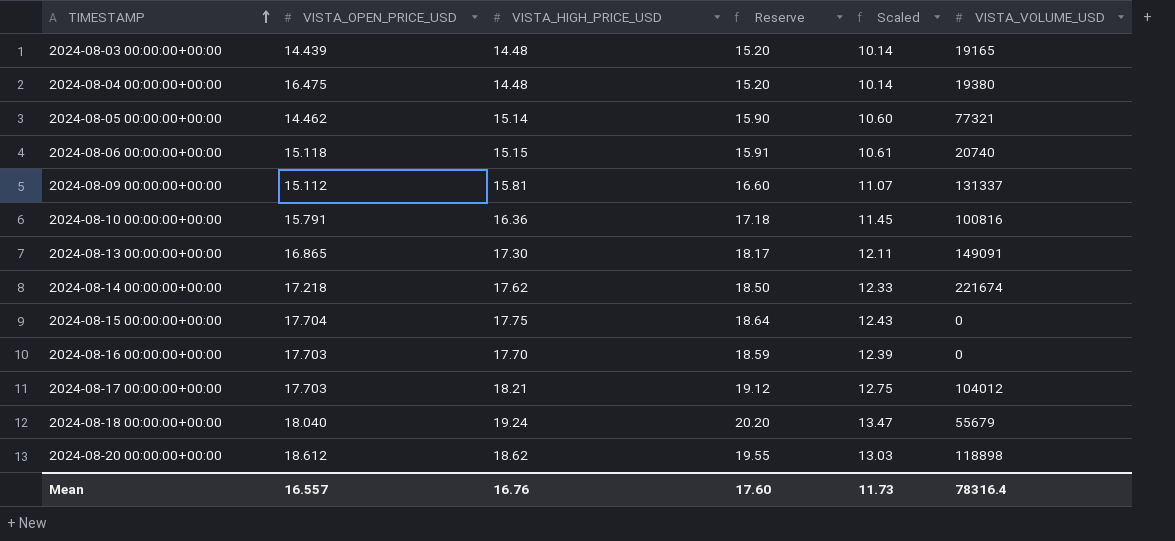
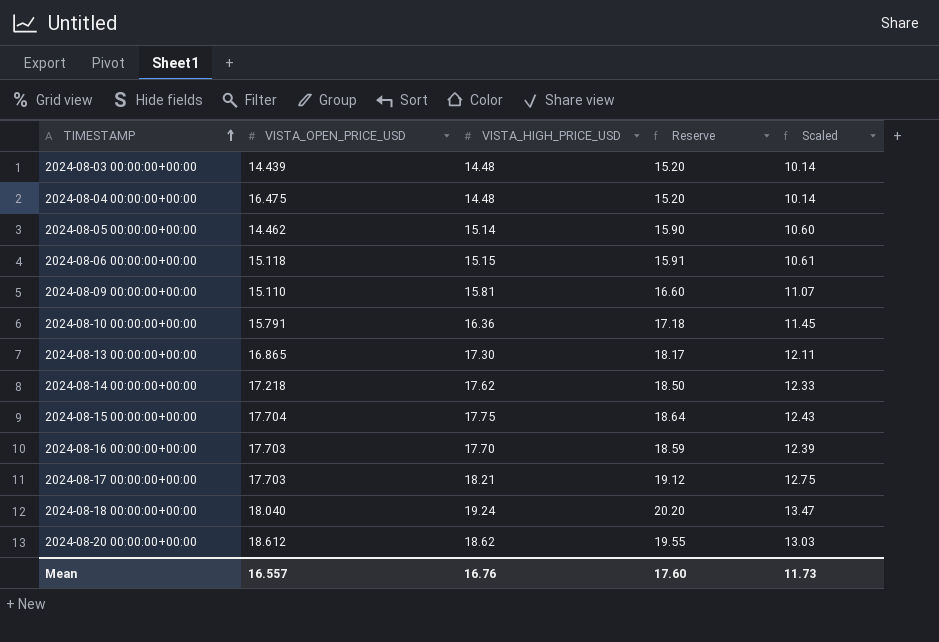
column VISTA_VOLUME_USD | position: 6 -> none
2024-08-09 00:00:00+00:00 | VISTA_OPEN_PRICE_USD: 15.112 -> 15.110

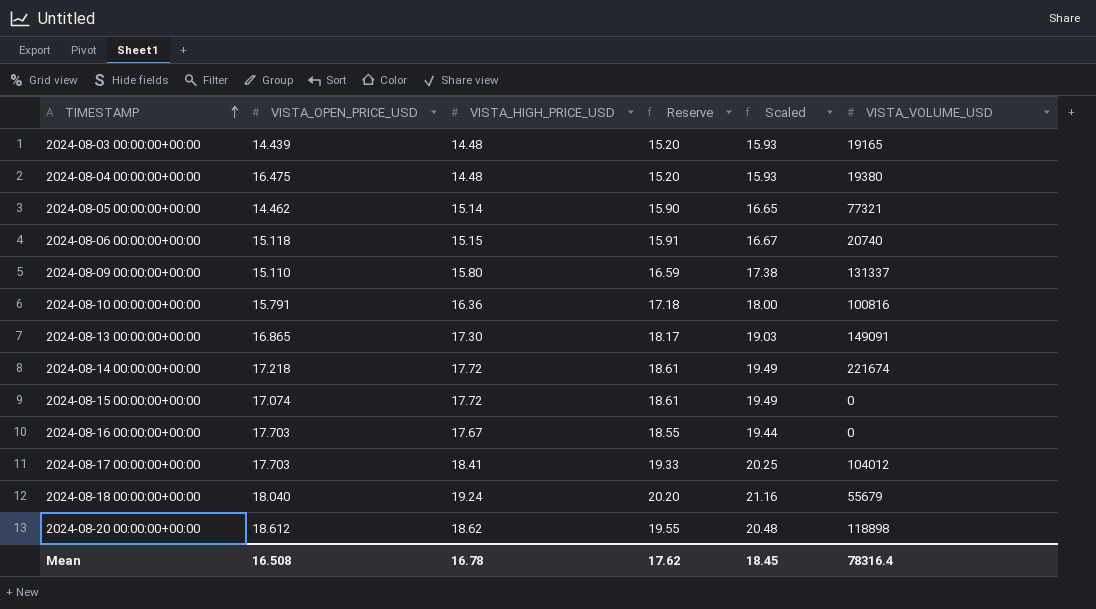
column Scaled | formula: [VISTA_HIGH_PRICE_USD] * 0.7 -> [VISTA_HIGH_PRICE_USD] * 1.1
column VISTA_VOLUME_USD | position: none -> 6
2024-08-09 00:00:00+00:00 | VISTA_HIGH_PRICE_USD: 15.81 -> 15.80
2024-08-09 00:00:00+00:00 | Reserve: 16.60 -> 16.59
2024-08-14 00:00:00+00:00 | VISTA_HIGH_PRICE_USD: 17.62 -> 17.72
2024-08-14 00:00:00+00:00 | Reserve: 18.50 -> 18.61
2024-08-15 00:00:00+00:00 | VISTA_OPEN_PRICE_USD: 17.704 -> 17.074
2024-08-15 00:00:00+00:00 | VISTA_HIGH_PRICE_USD: 17.75 -> 17.72
2024-08-15 00:00:00+00:00 | Reserve: 18.64 -> 18.61
2024-08-16 00:00:00+00:00 | VISTA_HIGH_PRICE_USD: 17.70 -> 17.67
2024-08-16 00:00:00+00:00 | Reserve: 18.59 -> 18.55
2024-08-17 00:00:00+00:00 | VISTA_HIGH_PRICE_USD: 18.21 -> 18.41
2024-08-17 00:00:00+00:00 | Reserve: 19.12 -> 19.33
Mean | VISTA_OPEN_PRICE_USD: 16.557 -> 16.508
Mean | VISTA_HIGH_PRICE_USD: 16.76 -> 16.78
Mean | Reserve: 17.60 -> 17.62
Mean | Scaled: 11.73 -> 18.45

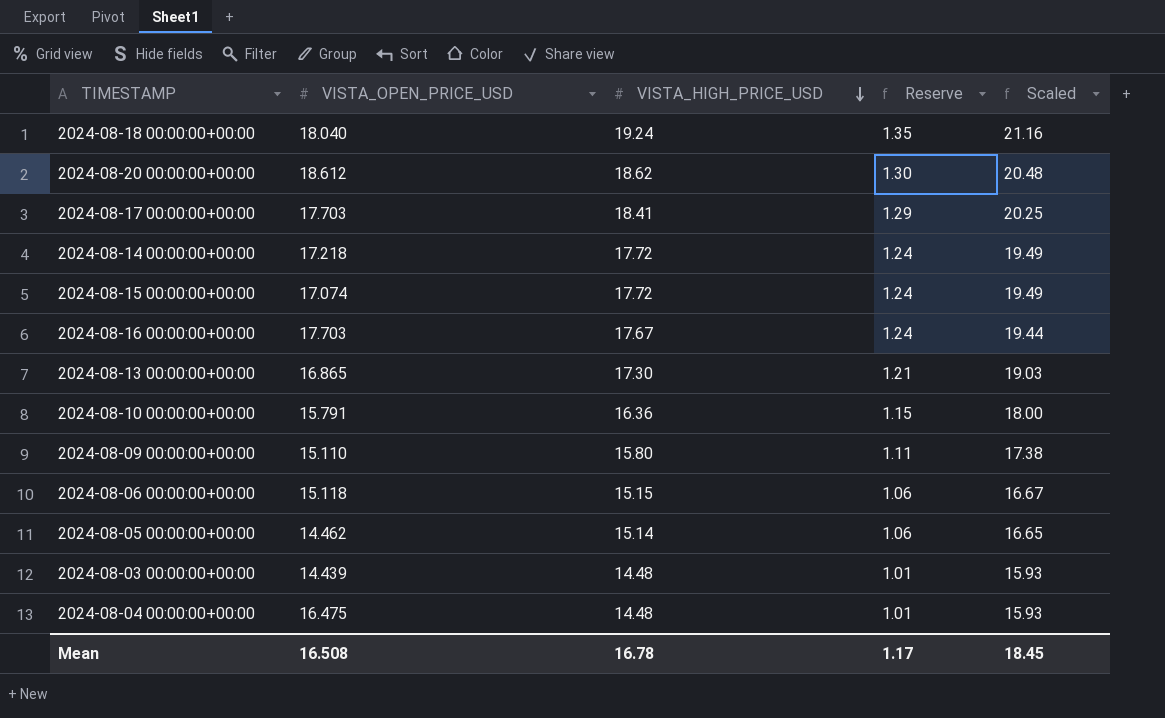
row order: TIMESTAMP ascending -> VISTA_HIGH_PRICE_USD descending
column VISTA_VOLUME_USD | position: 6 -> none
column Reserve | formula: [VISTA_HIGH_PRICE_USD] * 1.05 -> [VISTA_HIGH_PRICE_USD] * 0.07
Mean | Reserve: 17.62 -> 1.17

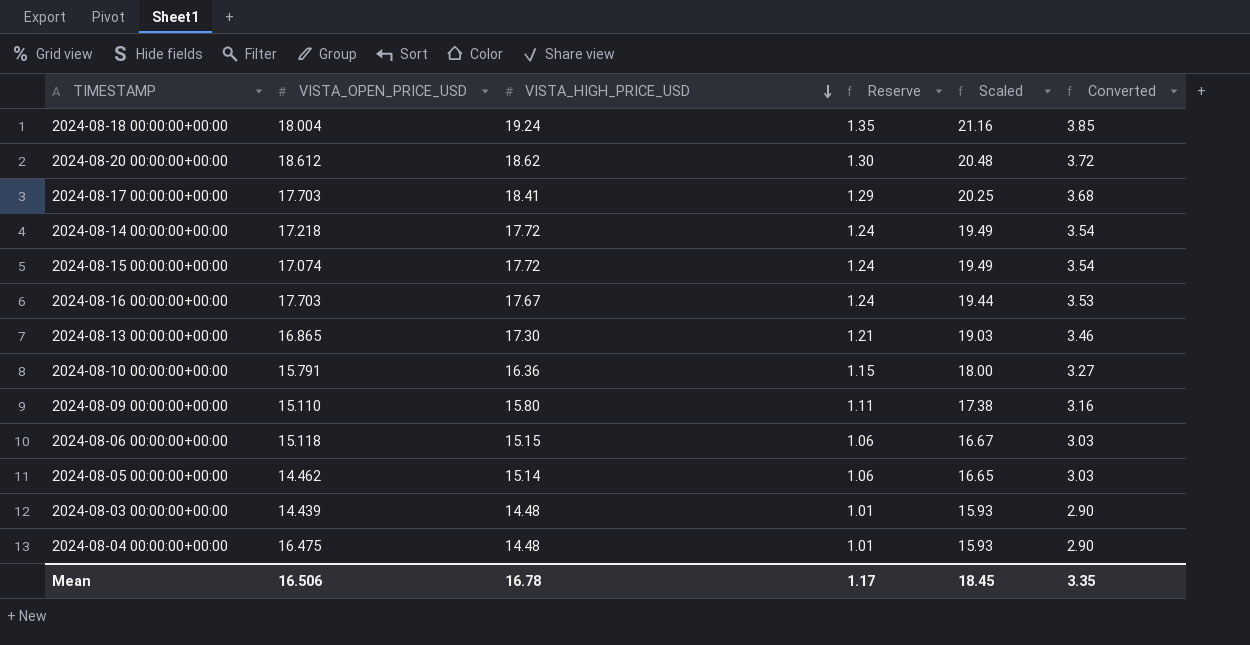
column Converted | formula: none -> [VISTA_HIGH_PRICE_USD] * 0.2
2024-08-18 00:00:00+00:00 | VISTA_OPEN_PRICE_USD: 18.040 -> 18.004
Mean | VISTA_OPEN_PRICE_USD: 16.508 -> 16.506

